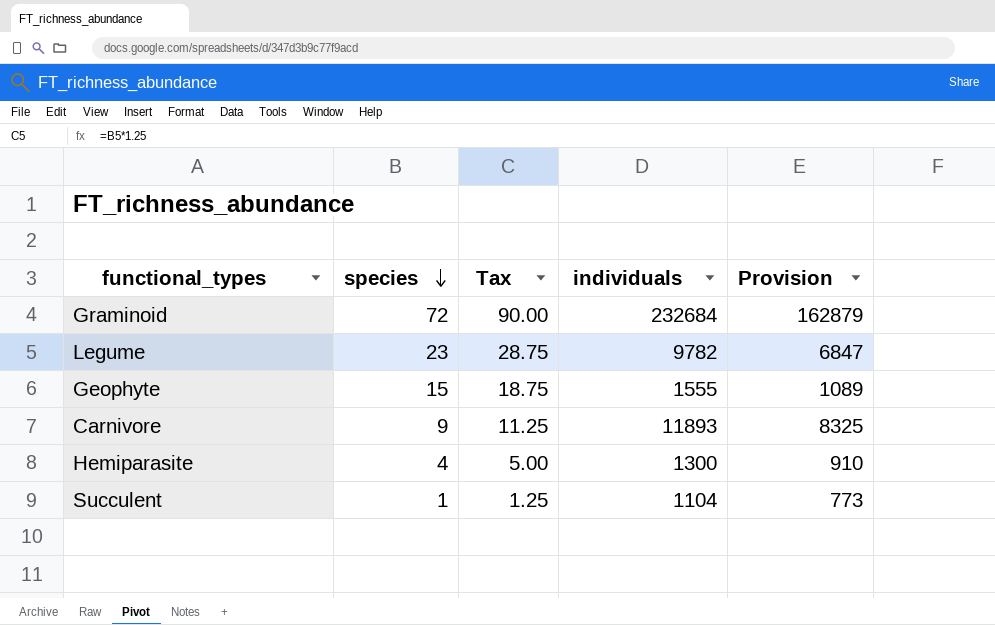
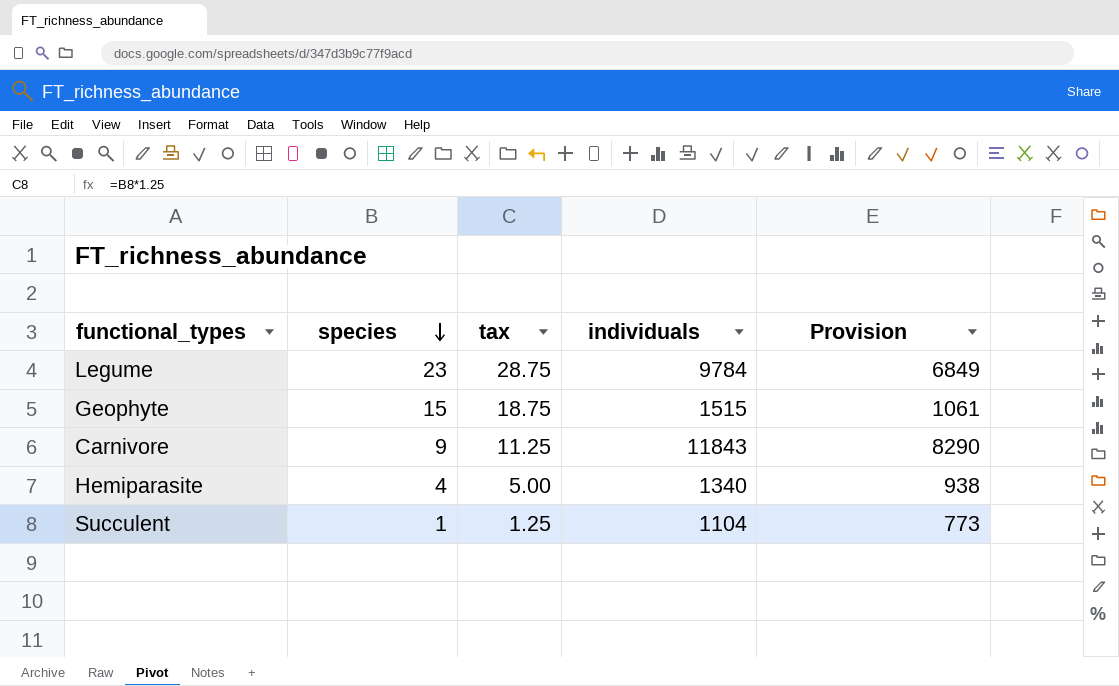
column name: Tax -> tax
row Graminoid: 72 | 90.00 | 232684 | 162879 -> none
Legume | individuals: 9782 -> 9784
Legume | Provision: 6847 -> 6849
Geophyte | individuals: 1555 -> 1515
Geophyte | Provision: 1089 -> 1061
Carnivore | individuals: 11893 -> 11843
Carnivore | Provision: 8325 -> 8290
Hemiparasite | individuals: 1300 -> 1340
Hemiparasite | Provision: 910 -> 938

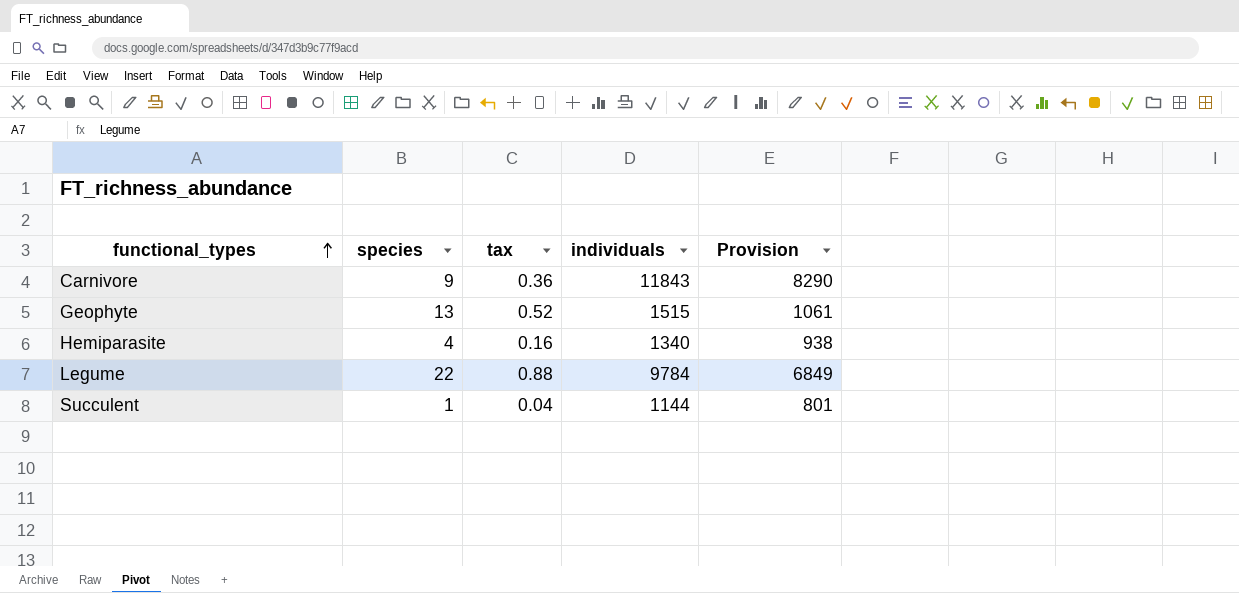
row order: species descending -> functional_types ascending
column tax | formula: [species] * 1.25 -> [species] * 0.04
Geophyte | species: 15 -> 13
Legume | species: 23 -> 22
Succulent | individuals: 1104 -> 1144
Succulent | Provision: 773 -> 801

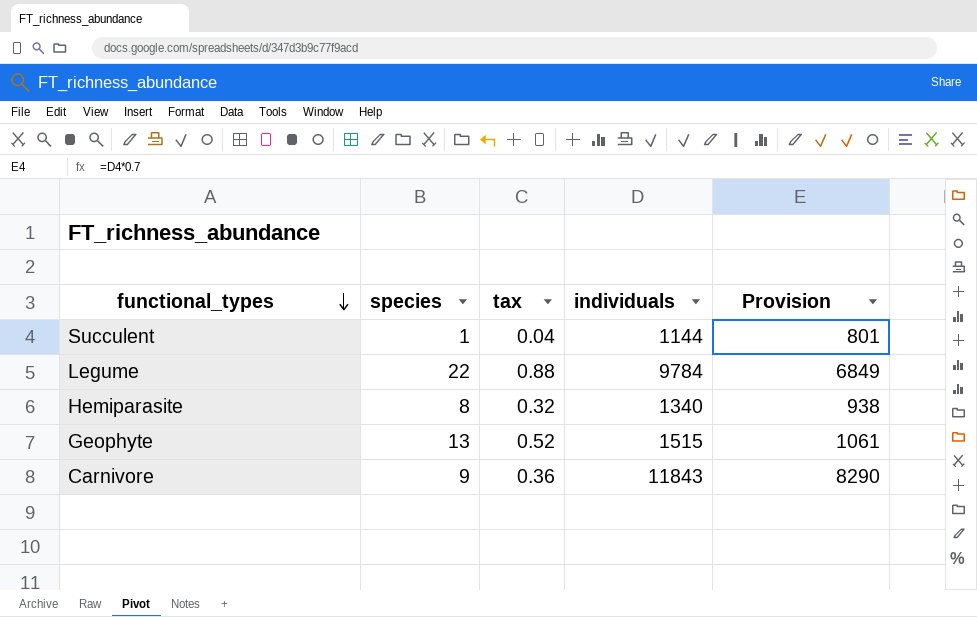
row order: functional_types ascending -> functional_types descending
Hemiparasite | species: 4 -> 8
Hemiparasite | tax: 0.16 -> 0.32

